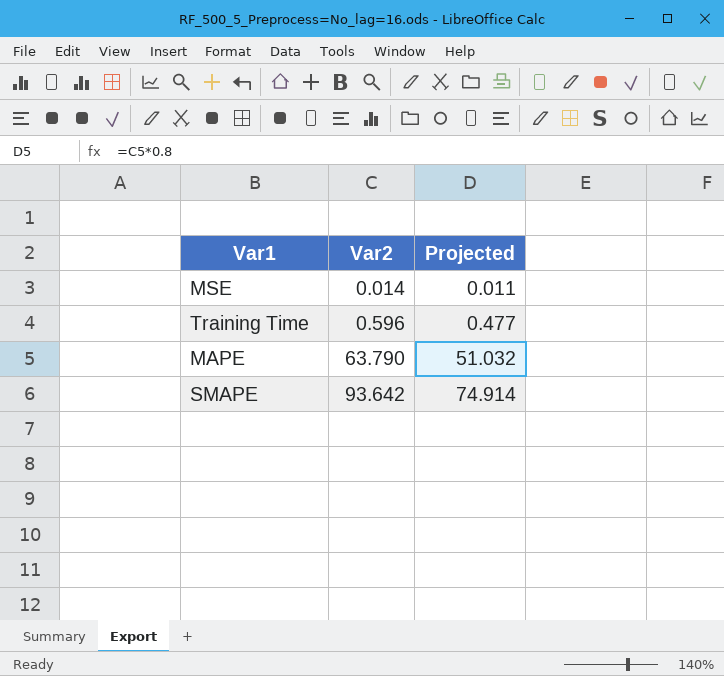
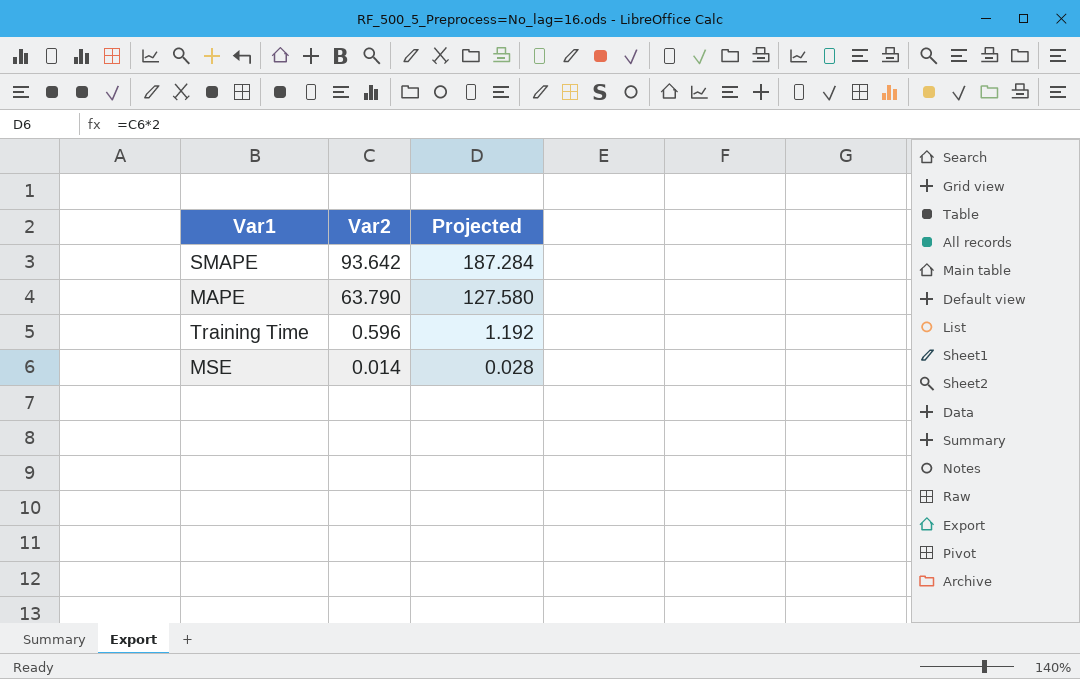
row order: Var2 ascending -> Var2 descending
column Projected | formula: [Var2] * 0.8 -> [Var2] * 2

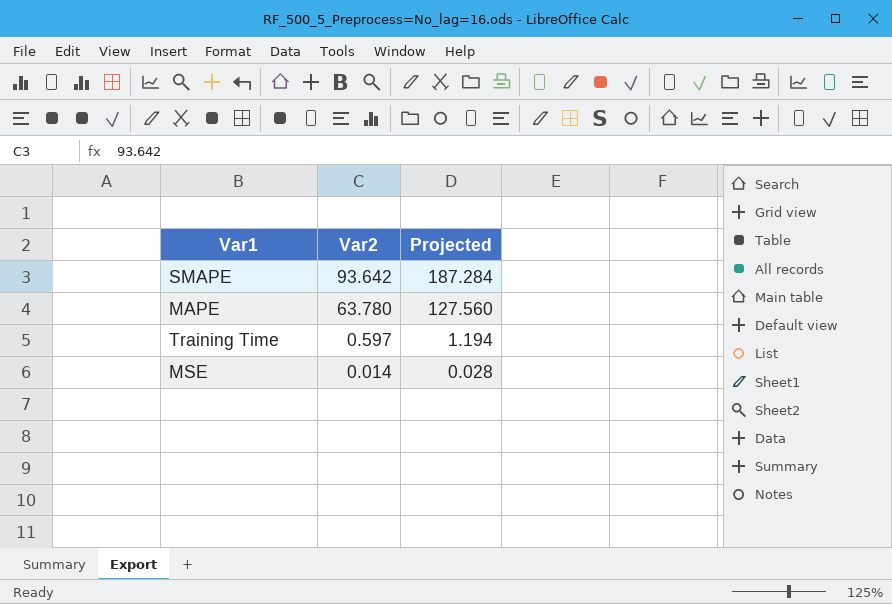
MAPE | Var2: 63.790 -> 63.780
MAPE | Projected: 127.580 -> 127.560
Training Time | Var2: 0.596 -> 0.597
Training Time | Projected: 1.192 -> 1.194

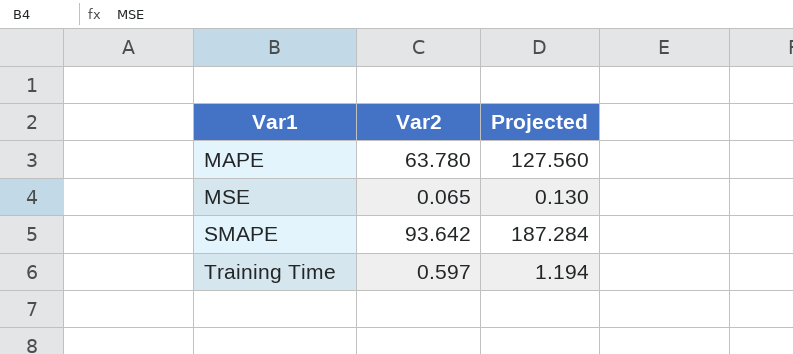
row order: Var2 descending -> Var1 ascending
MSE | Var2: 0.014 -> 0.065
MSE | Projected: 0.028 -> 0.130

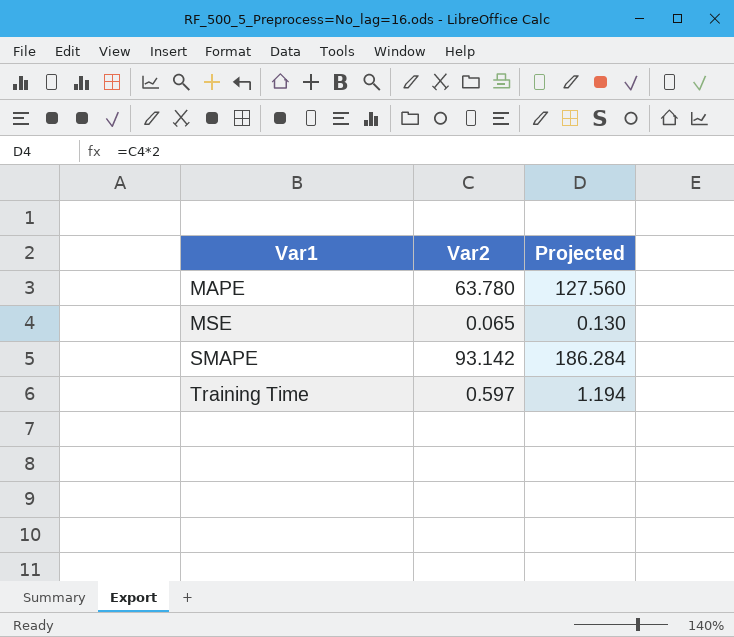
SMAPE | Var2: 93.642 -> 93.142
SMAPE | Projected: 187.284 -> 186.284

